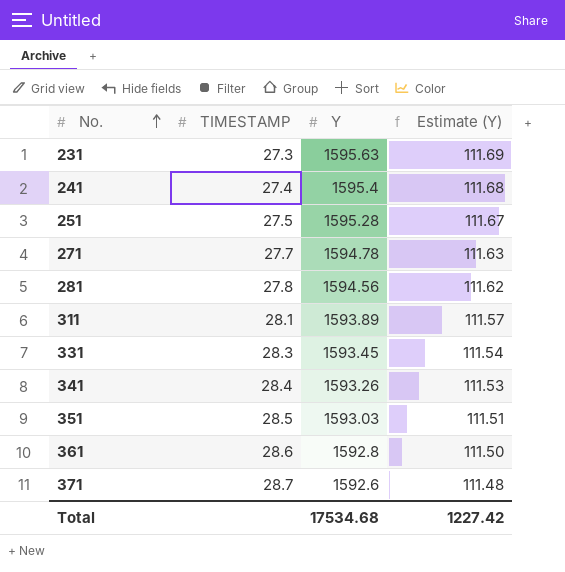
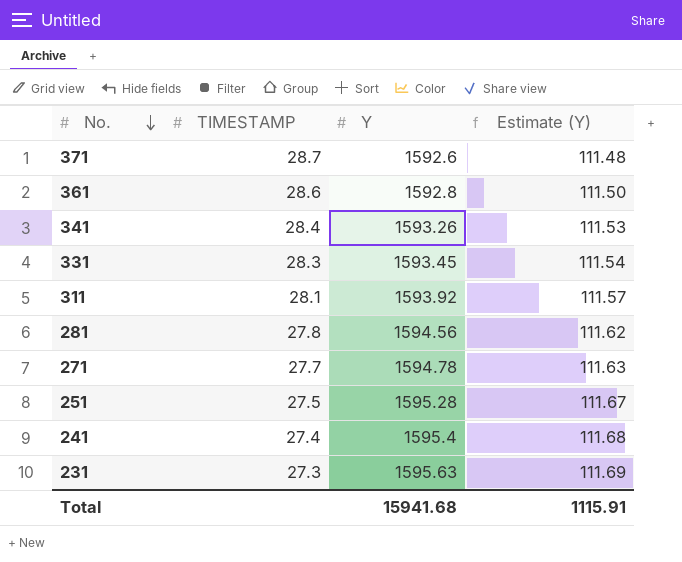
row order: No. ascending -> No. descending
row 351: 28.5 | 1593.03 | 111.51 -> none
311 | Y: 1593.89 -> 1593.92
Total | Y: 17534.68 -> 15941.68
Total | Estimate (Y): 1227.42 -> 1115.91

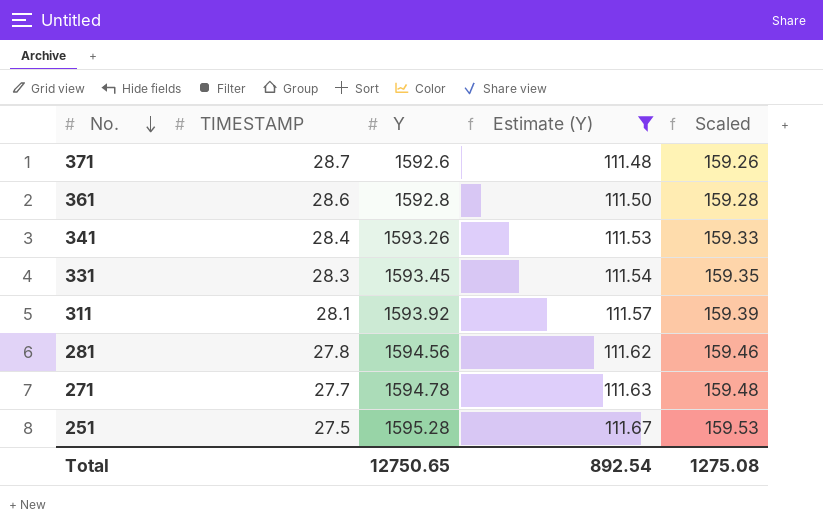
filter: none -> Estimate (Y) <= 111.67
column Scaled | formula: none -> [Y] * 0.1
Total | Y: 15941.68 -> 12750.65
Total | Estimate (Y): 1115.91 -> 892.54

